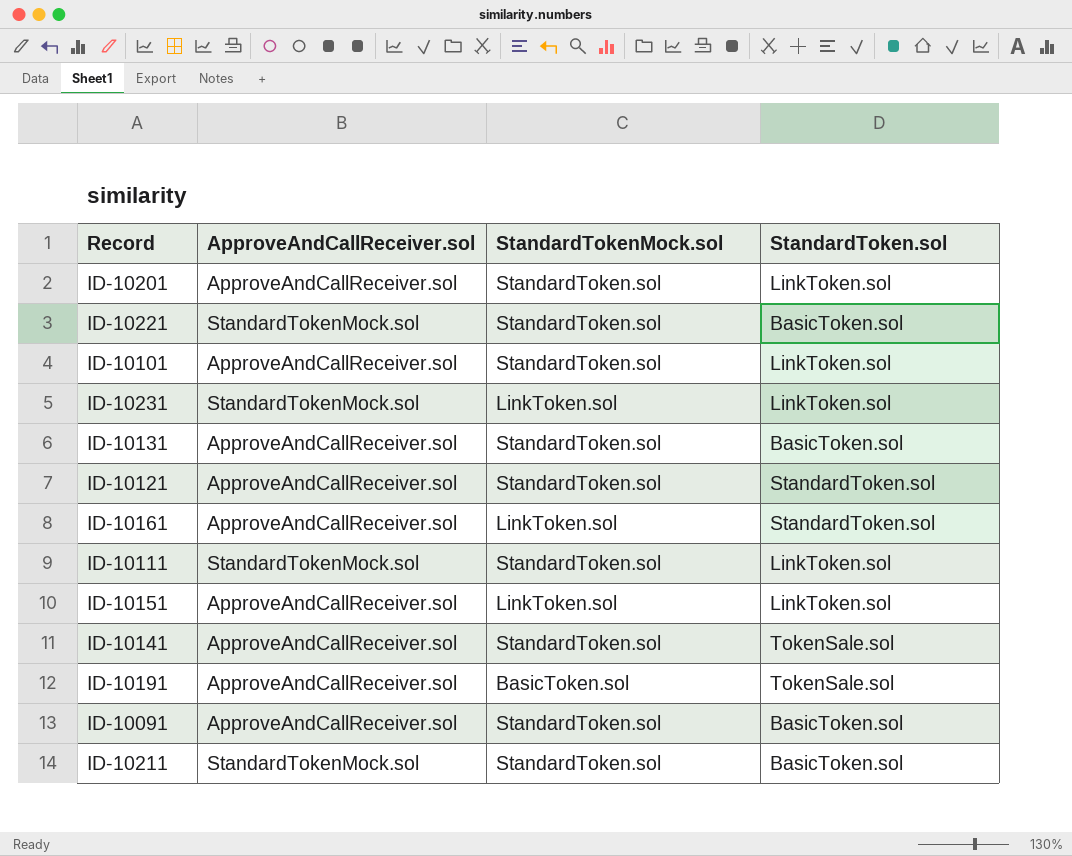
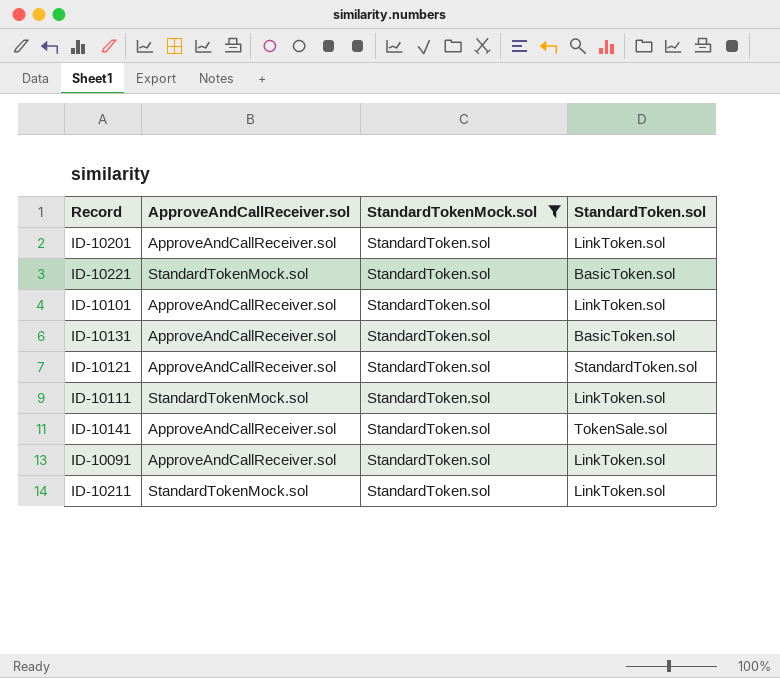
filter: none -> StandardTokenMock.sol = StandardToken.sol
ID-10091 | StandardToken.sol: BasicToken.sol -> LinkToken.sol
ID-10211 | StandardToken.sol: BasicToken.sol -> LinkToken.sol

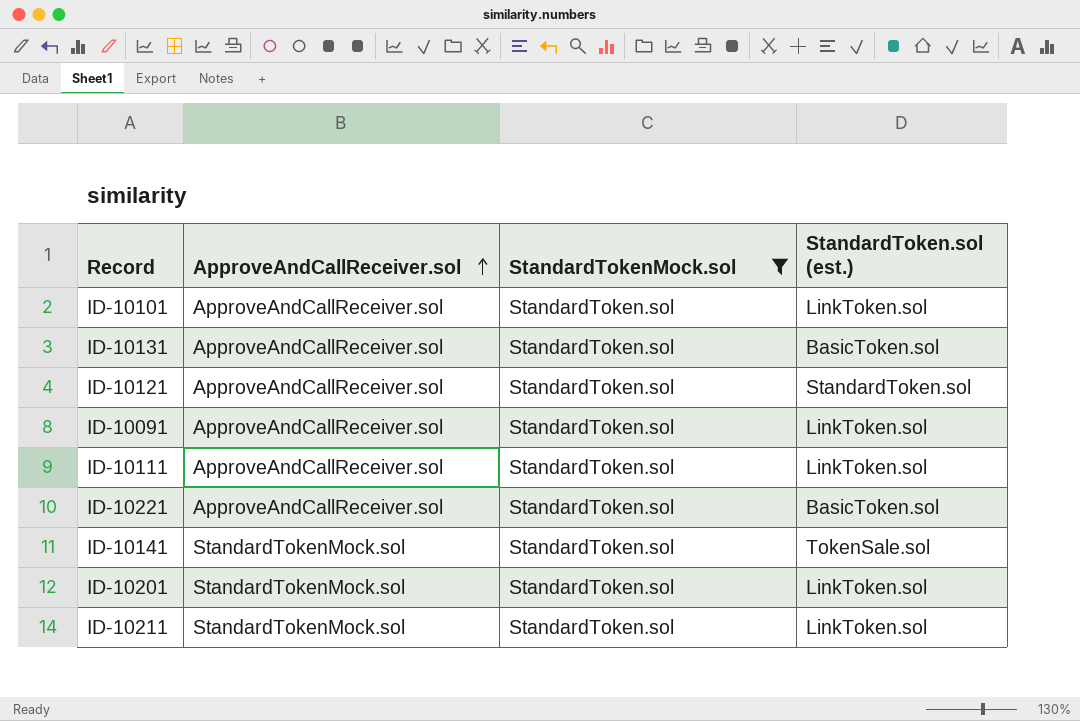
row order: none -> ApproveAndCallReceiver.sol ascending
column name: StandardToken.sol -> StandardToken.sol (est.)
ID-10111 | ApproveAndCallReceiver.sol: StandardTokenMock.sol -> ApproveAndCallReceiver.sol
ID-10221 | ApproveAndCallReceiver.sol: StandardTokenMock.sol -> ApproveAndCallReceiver.sol
ID-10141 | ApproveAndCallReceiver.sol: ApproveAndCallReceiver.sol -> StandardTokenMock.sol
ID-10201 | ApproveAndCallReceiver.sol: ApproveAndCallReceiver.sol -> StandardTokenMock.sol

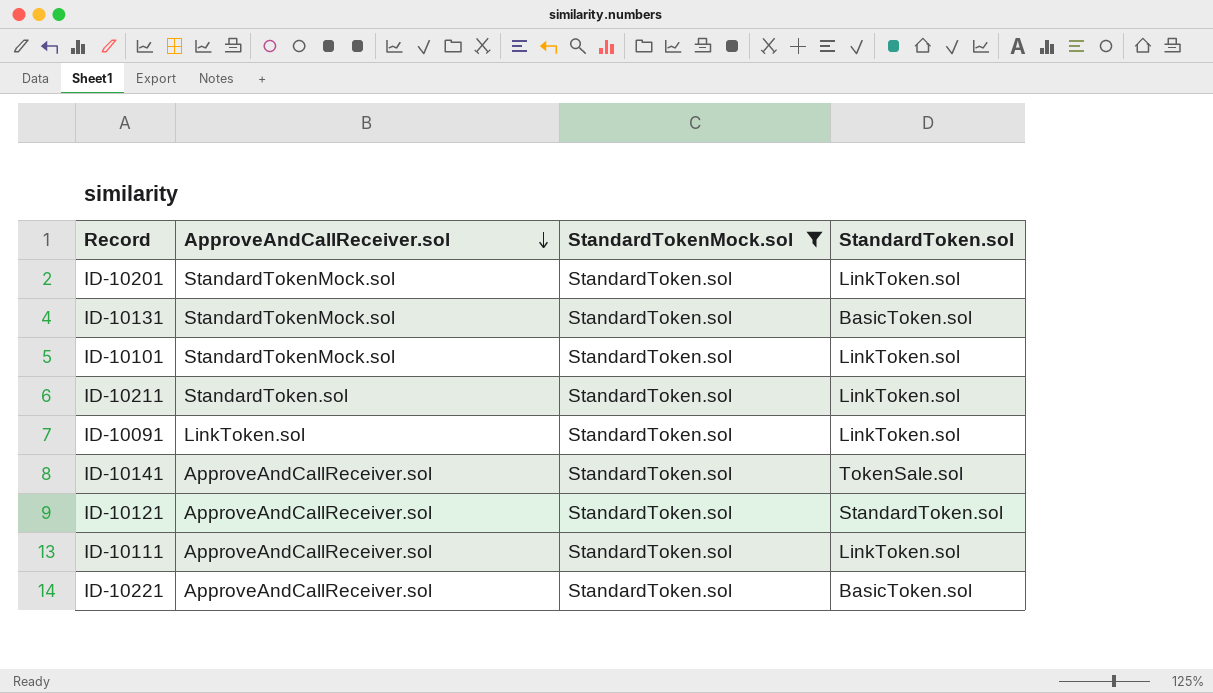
row order: ApproveAndCallReceiver.sol ascending -> ApproveAndCallReceiver.sol descending
column name: StandardToken.sol (est.) -> StandardToken.sol
ID-10131 | ApproveAndCallReceiver.sol: ApproveAndCallReceiver.sol -> StandardTokenMock.sol
ID-10101 | ApproveAndCallReceiver.sol: ApproveAndCallReceiver.sol -> StandardTokenMock.sol
ID-10211 | ApproveAndCallReceiver.sol: StandardTokenMock.sol -> StandardToken.sol
ID-10091 | ApproveAndCallReceiver.sol: ApproveAndCallReceiver.sol -> LinkToken.sol
ID-10141 | ApproveAndCallReceiver.sol: StandardTokenMock.sol -> ApproveAndCallReceiver.sol

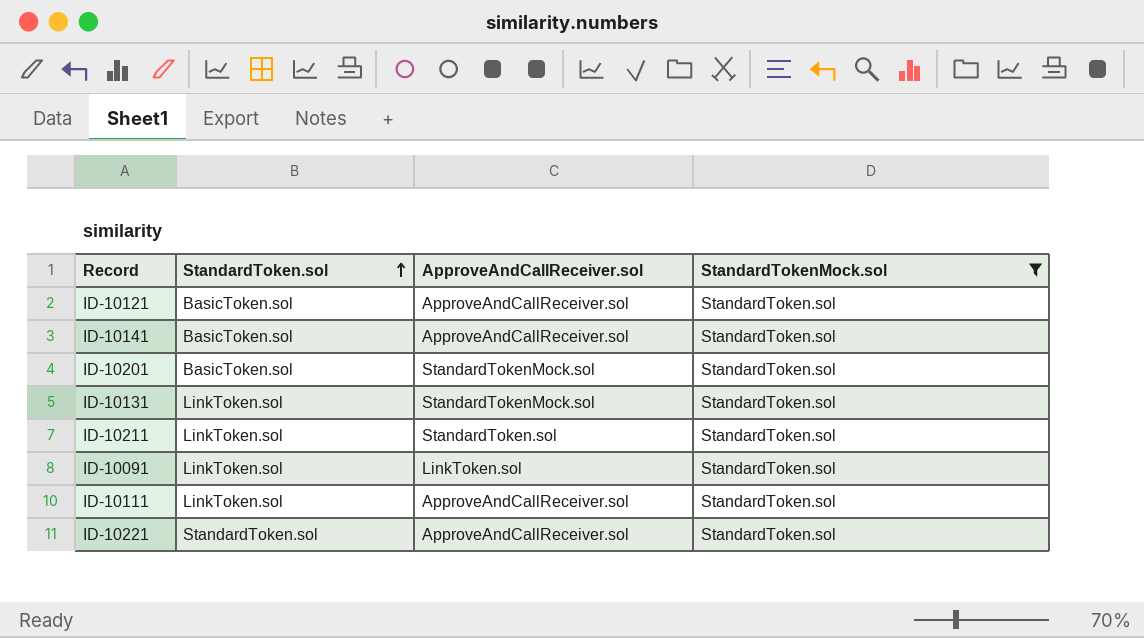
row order: ApproveAndCallReceiver.sol descending -> StandardToken.sol ascending
column StandardToken.sol | position: 4 -> 2
row ID-10101: StandardTokenMock.sol | StandardToken.sol | LinkToken.sol -> none
ID-10121 | StandardToken.sol: StandardToken.sol -> BasicToken.sol
ID-10141 | StandardToken.sol: TokenSale.sol -> BasicToken.sol
ID-10201 | StandardToken.sol: LinkToken.sol -> BasicToken.sol
ID-10131 | StandardToken.sol: BasicToken.sol -> LinkToken.sol
ID-10221 | StandardToken.sol: BasicToken.sol -> StandardToken.sol

